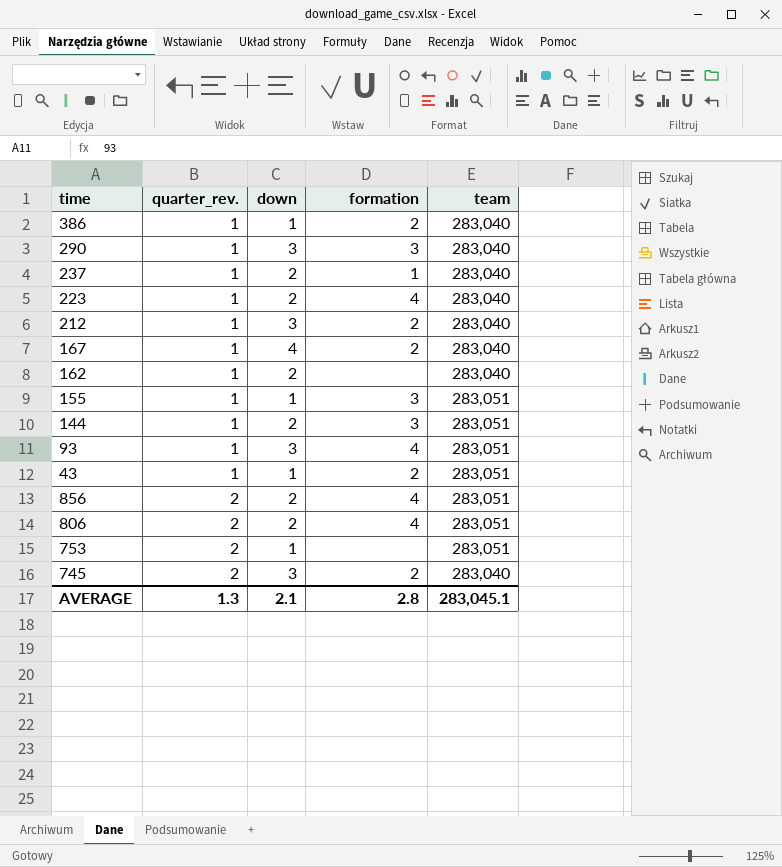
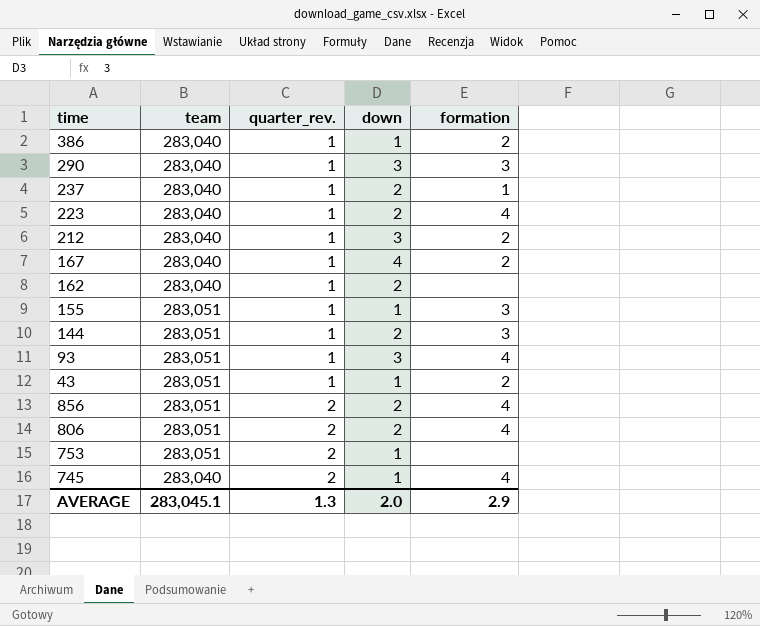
column team | position: 5 -> 2
745 | down: 3 -> 1
745 | formation: 2 -> 4
AVERAGE | down: 2.1 -> 2.0
AVERAGE | formation: 2.8 -> 2.9

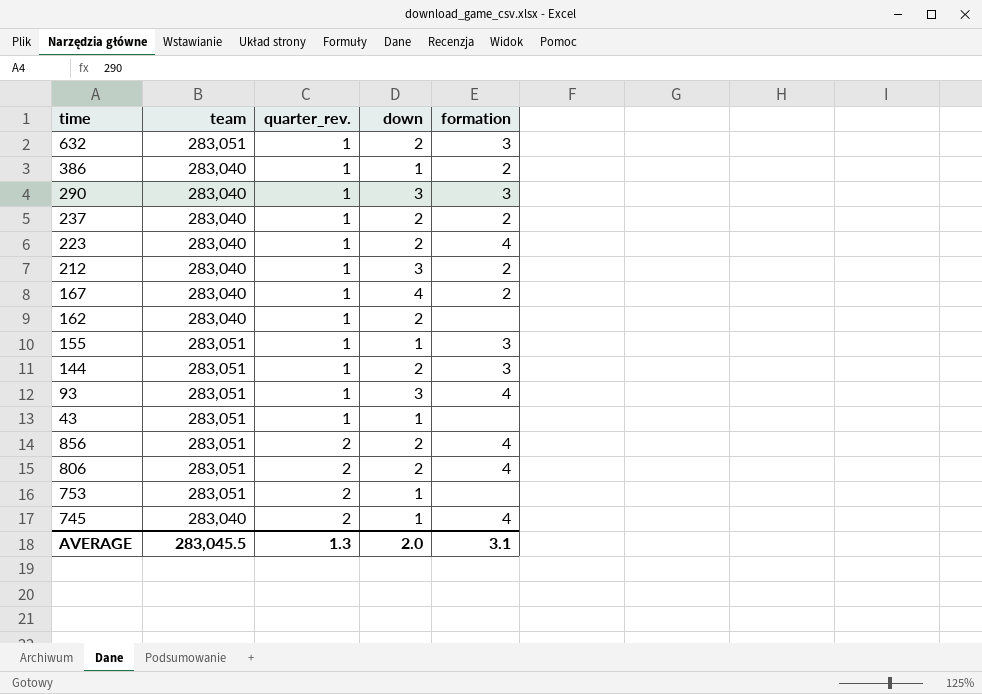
row 632: none -> 283,051 | 1 | 2 | 3
237 | formation: 1 -> 2
43 | formation: 2 -> none
AVERAGE | team: 283,045.1 -> 283,045.5
AVERAGE | formation: 2.9 -> 3.1

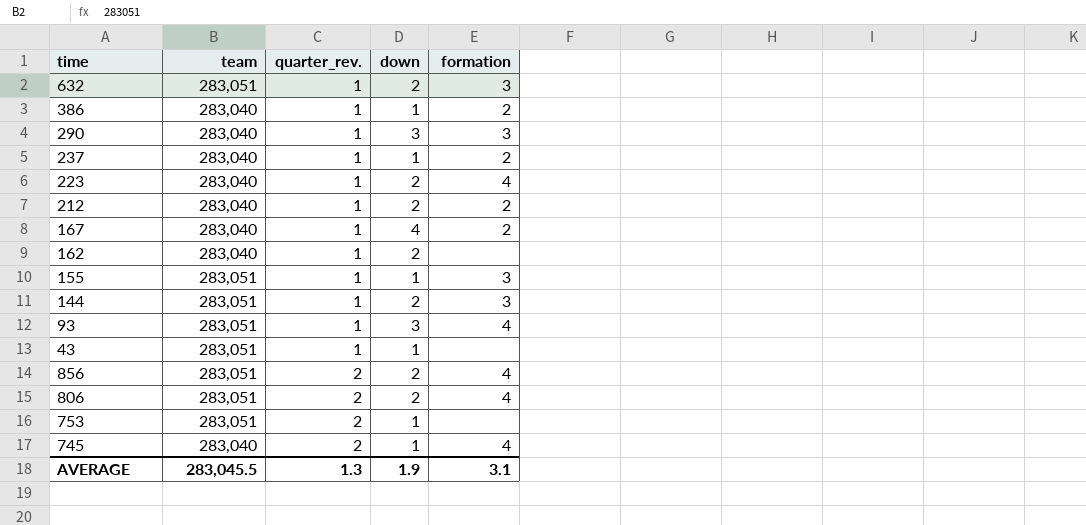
237 | down: 2 -> 1
212 | down: 3 -> 2
AVERAGE | down: 2.0 -> 1.9

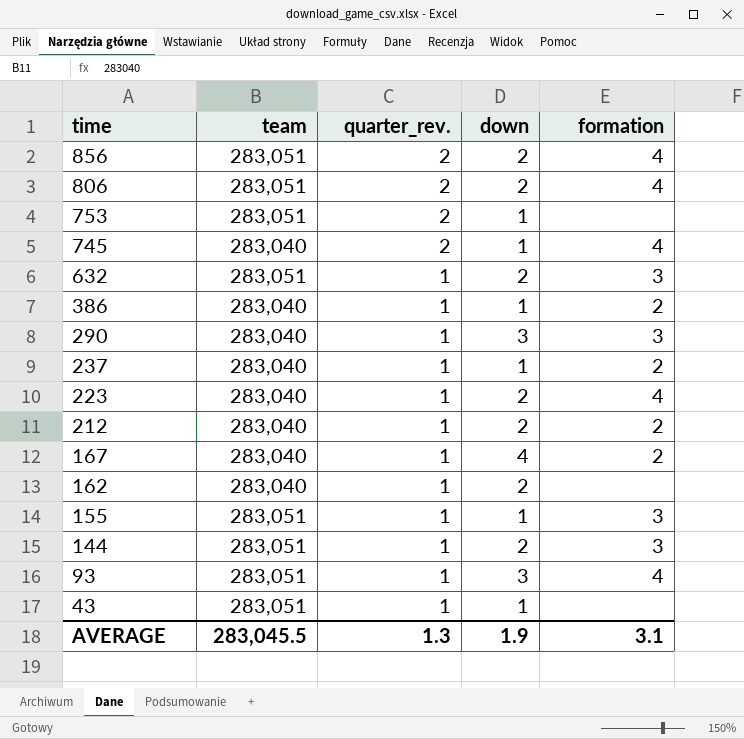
row order: quarter_rev. ascending -> time descending

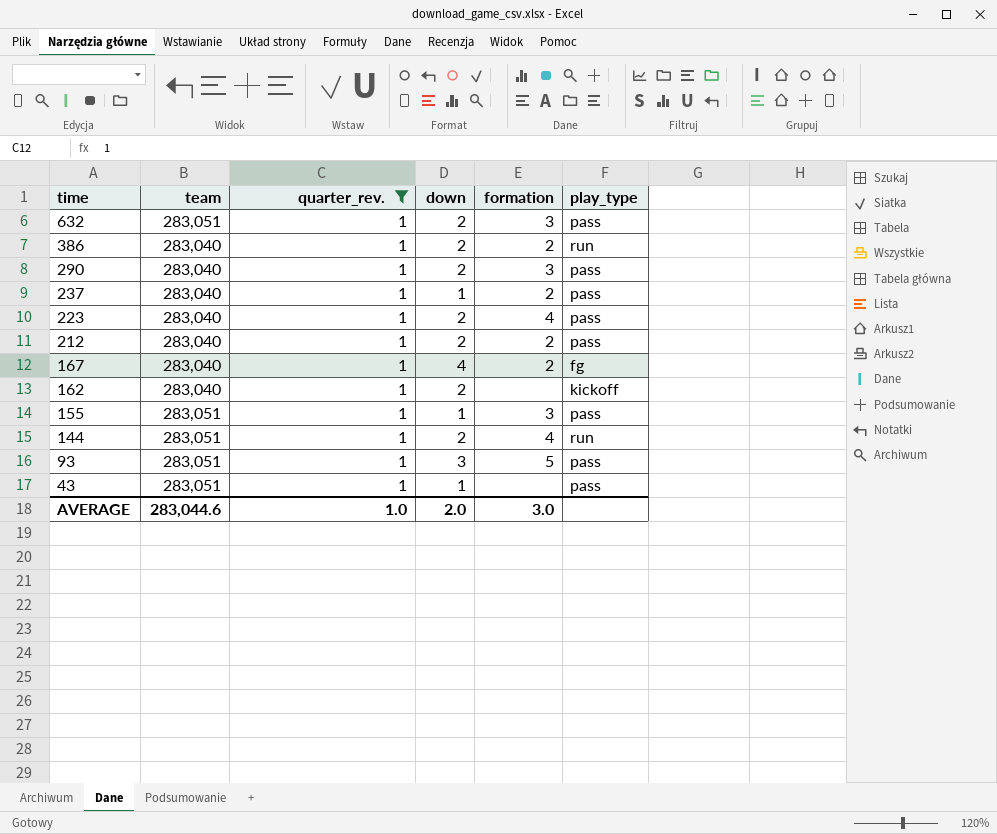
filter: none -> quarter_rev. = 1
column play_type | position: none -> 6
386 | down: 1 -> 2
290 | down: 3 -> 2
144 | formation: 3 -> 4
93 | formation: 4 -> 5
AVERAGE | team: 283,045.5 -> 283,044.6
AVERAGE | quarter_rev.: 1.3 -> 1.0
AVERAGE | down: 1.9 -> 2.0
AVERAGE | formation: 3.1 -> 3.0

